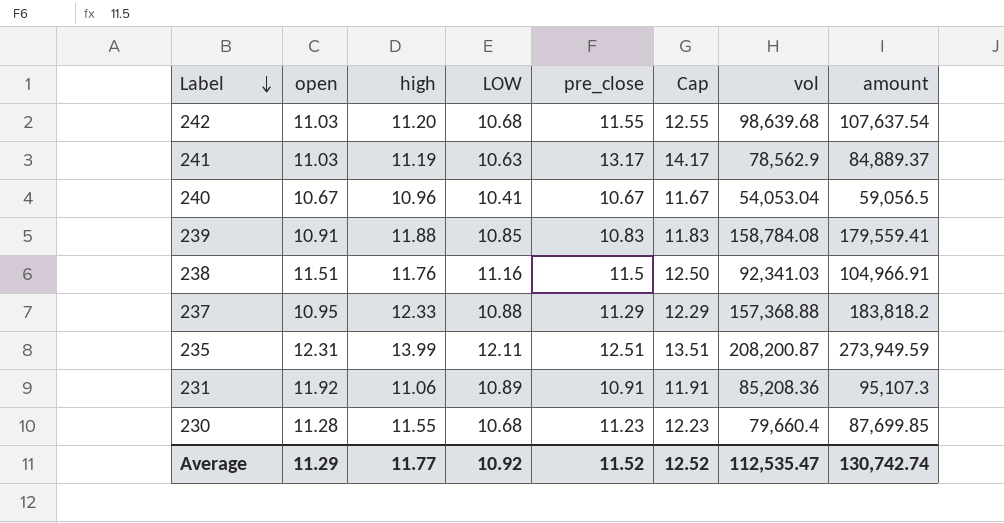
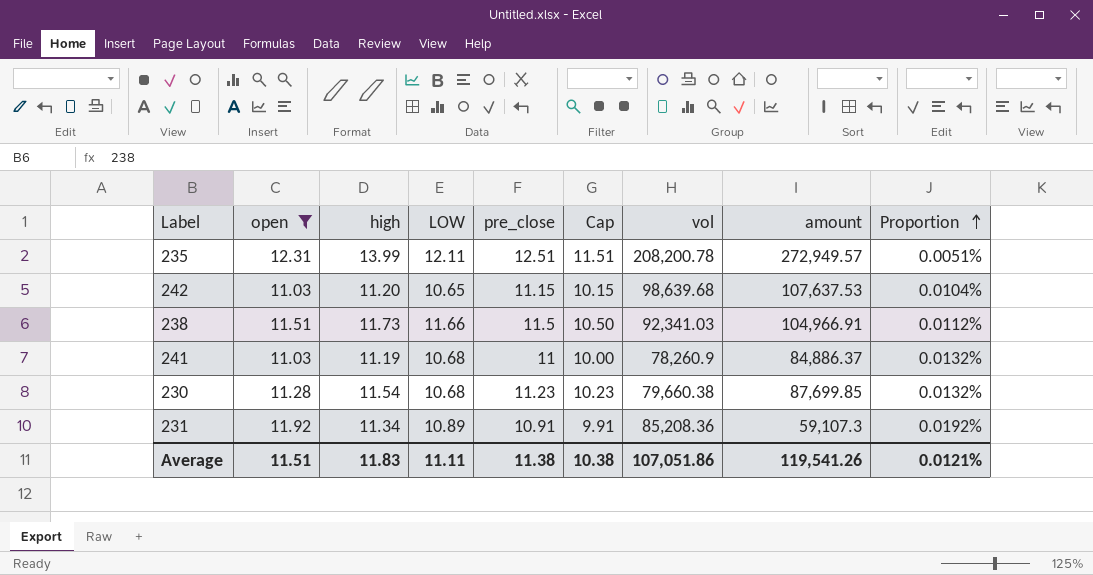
filter: none -> open >= 11.03
row order: Label descending -> Proportion ascending
column Cap | formula: [pre_close] + 1 -> [pre_close] - 1
column Proportion | formula: none -> [high] / [amount]
235 | vol: 208,200.87 -> 208,200.78
235 | amount: 273,949.59 -> 272,949.57
242 | LOW: 10.68 -> 10.65
242 | pre_close: 11.55 -> 11.15
242 | amount: 107,637.54 -> 107,637.53
238 | high: 11.76 -> 11.73
238 | LOW: 11.16 -> 11.66
241 | LOW: 10.63 -> 10.68
241 | pre_close: 13.17 -> 11
241 | vol: 78,562.9 -> 78,260.9
241 | amount: 84,889.37 -> 84,886.37
230 | high: 11.55 -> 11.54
230 | vol: 79,660.4 -> 79,660.38
231 | high: 11.06 -> 11.34
231 | amount: 95,107.3 -> 59,107.3
Average | open: 11.29 -> 11.51
Average | high: 11.77 -> 11.83
Average | LOW: 10.92 -> 11.11
Average | pre_close: 11.52 -> 11.38
Average | Cap: 12.52 -> 10.38
Average | vol: 112,535.47 -> 107,051.86
Average | amount: 130,742.74 -> 119,541.26

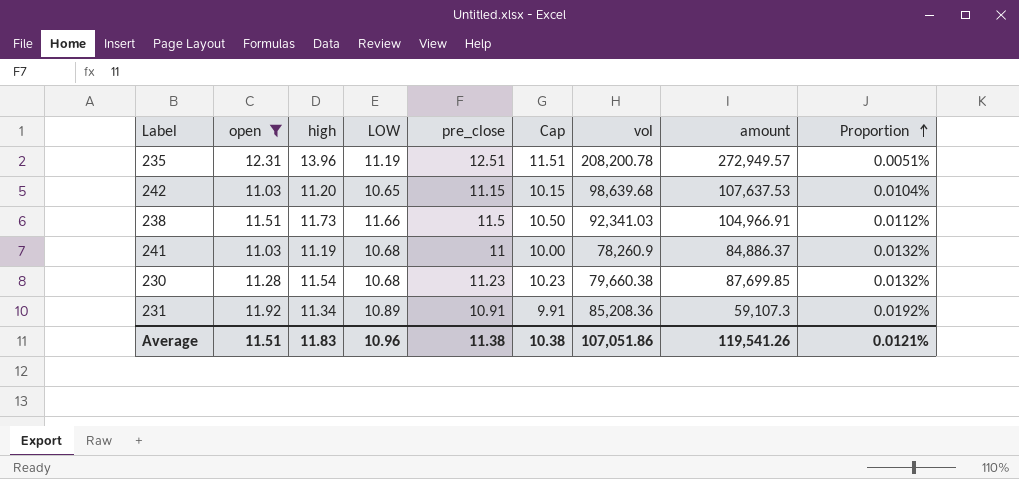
235 | high: 13.99 -> 13.96
235 | LOW: 12.11 -> 11.19
Average | LOW: 11.11 -> 10.96

